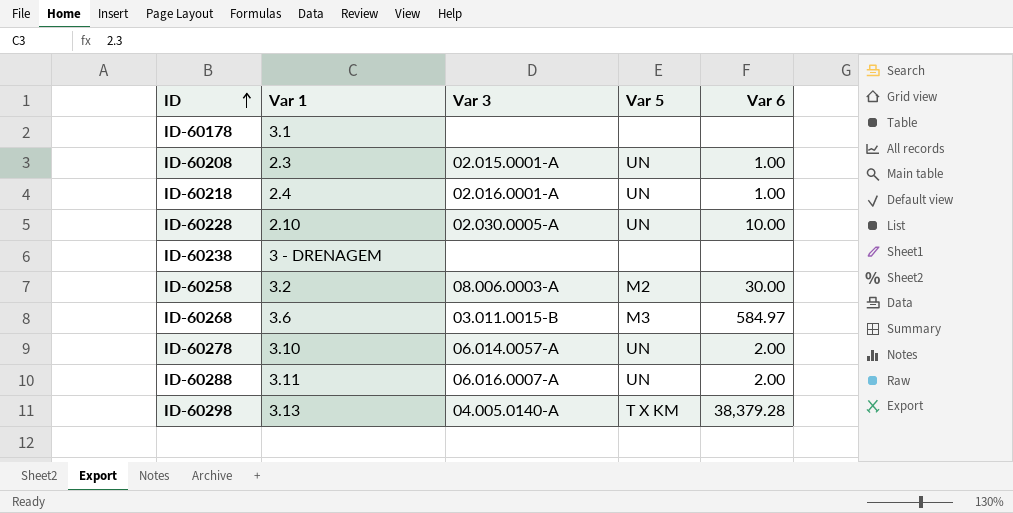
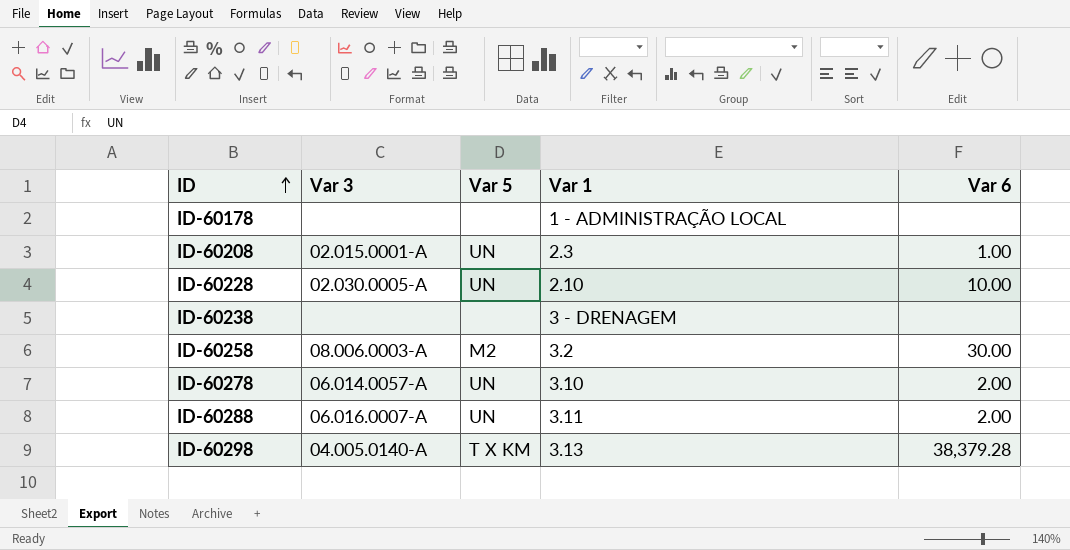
column Var 1 | position: 2 -> 4
row ID-60218: 2.4 | 02.016.0001-A | UN | 1.00 -> none
row ID-60268: 3.6 | 03.011.0015-B | M3 | 584.97 -> none
ID-60178 | Var 1: 3.1 -> 1 - ADMINISTRAÇÃO LOCAL

